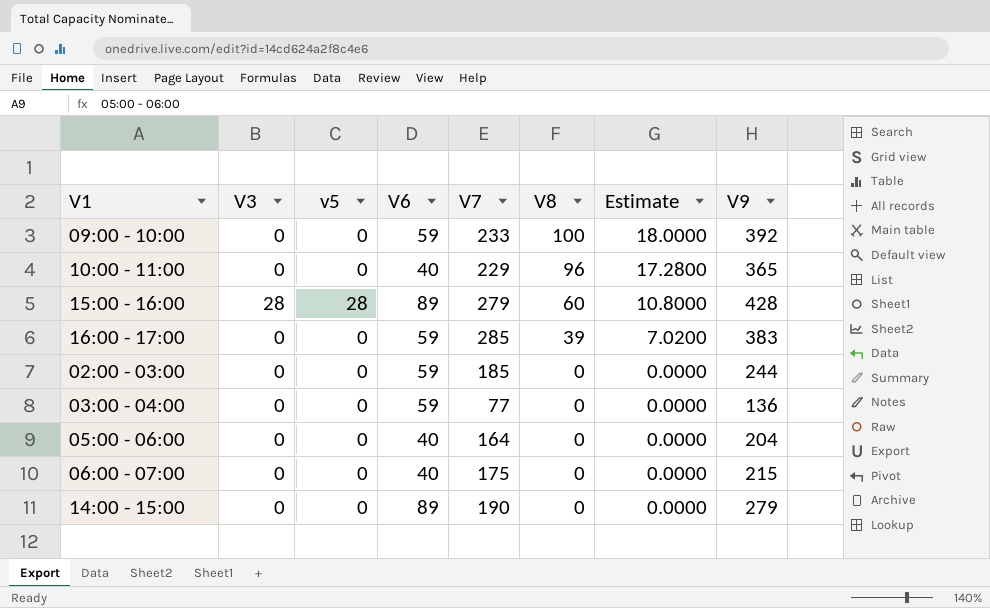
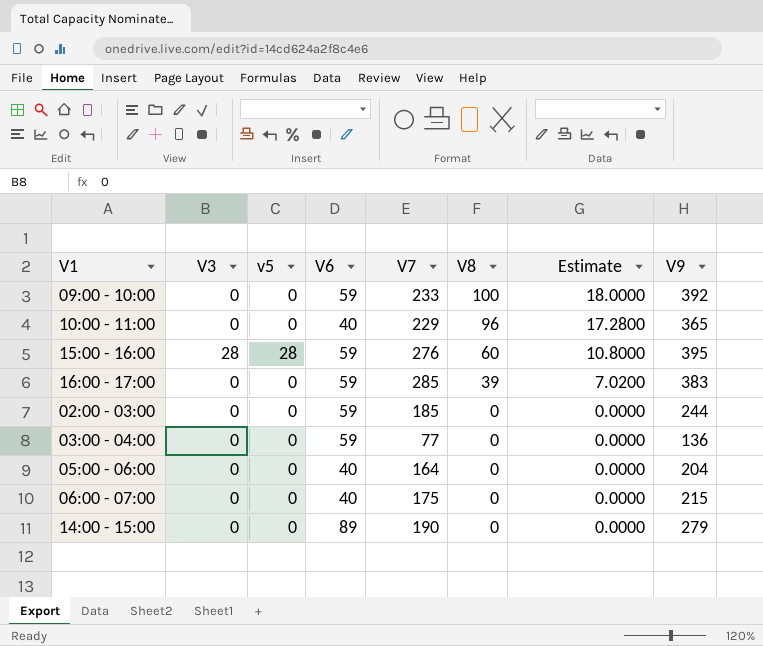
15:00 - 16:00 | V6: 89 -> 59
15:00 - 16:00 | V7: 279 -> 276
15:00 - 16:00 | V9: 428 -> 395

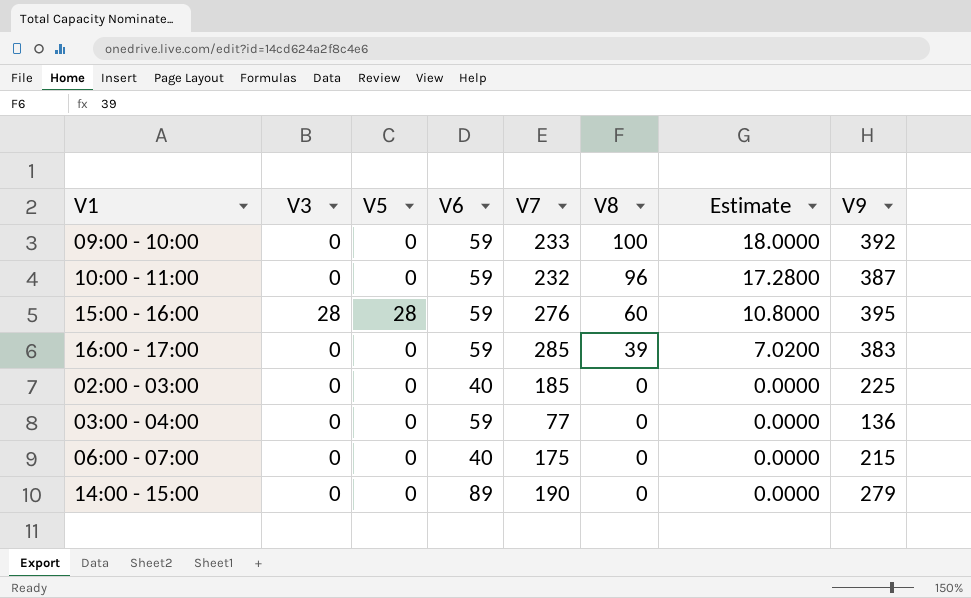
column name: v5 -> V5
row 05:00 - 06:00: 0 | 0 | 40 | 164 | 0 | 0.0000 | 204 -> none
10:00 - 11:00 | V6: 40 -> 59
10:00 - 11:00 | V7: 229 -> 232
10:00 - 11:00 | V9: 365 -> 387
02:00 - 03:00 | V6: 59 -> 40
02:00 - 03:00 | V9: 244 -> 225

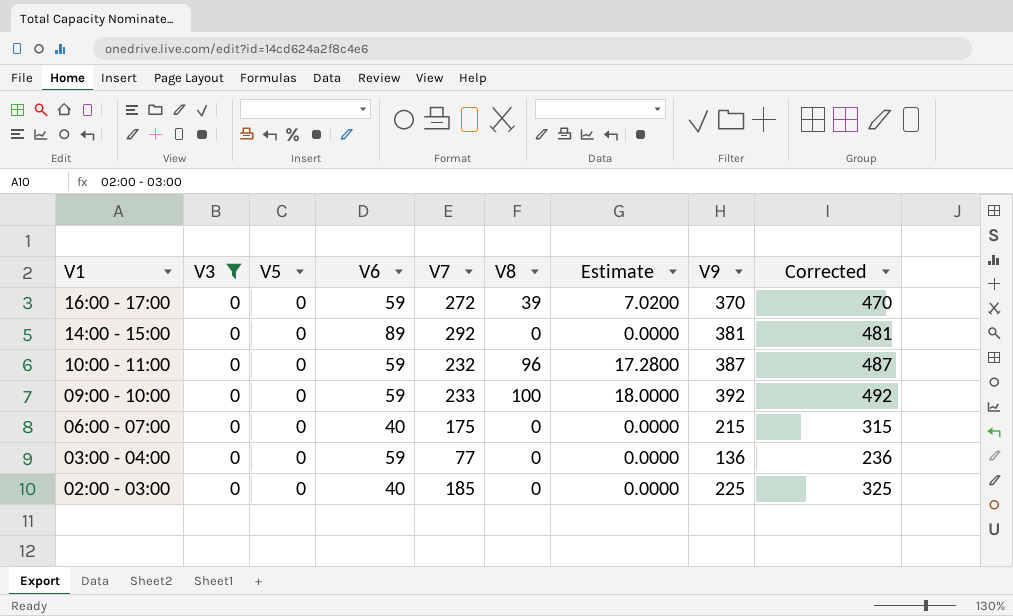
filter: none -> V3 = 0
row order: V8 descending -> V1 descending
column Corrected | formula: none -> [V9] + 100
16:00 - 17:00 | V7: 285 -> 272
16:00 - 17:00 | V9: 383 -> 370
14:00 - 15:00 | V7: 190 -> 292
14:00 - 15:00 | V9: 279 -> 381

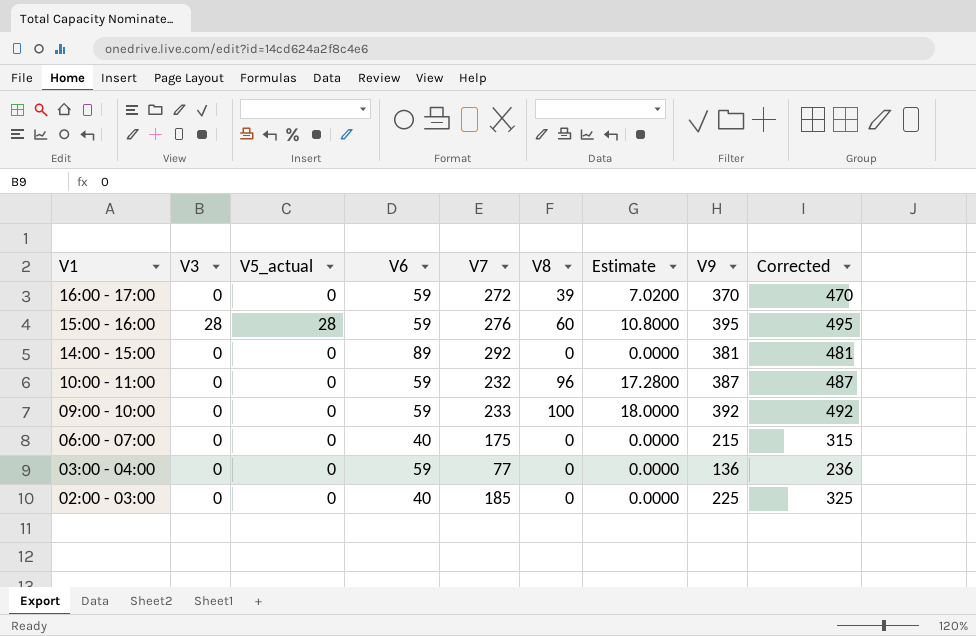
filter: V3 = 0 -> none
column name: V5 -> V5_actual

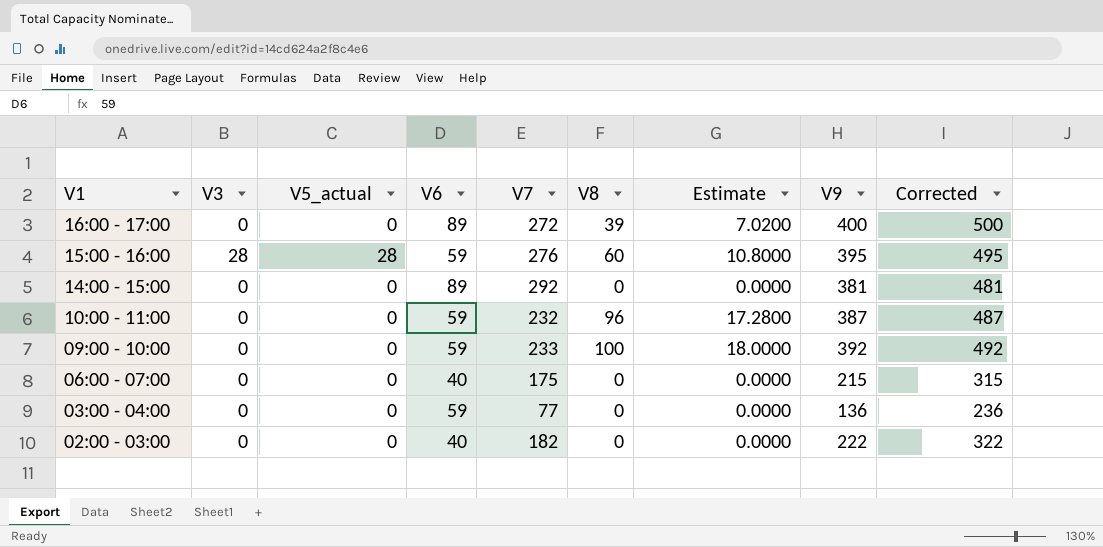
16:00 - 17:00 | V6: 59 -> 89
16:00 - 17:00 | V9: 370 -> 400
16:00 - 17:00 | Corrected: 470 -> 500
02:00 - 03:00 | V7: 185 -> 182
02:00 - 03:00 | V9: 225 -> 222
02:00 - 03:00 | Corrected: 325 -> 322

